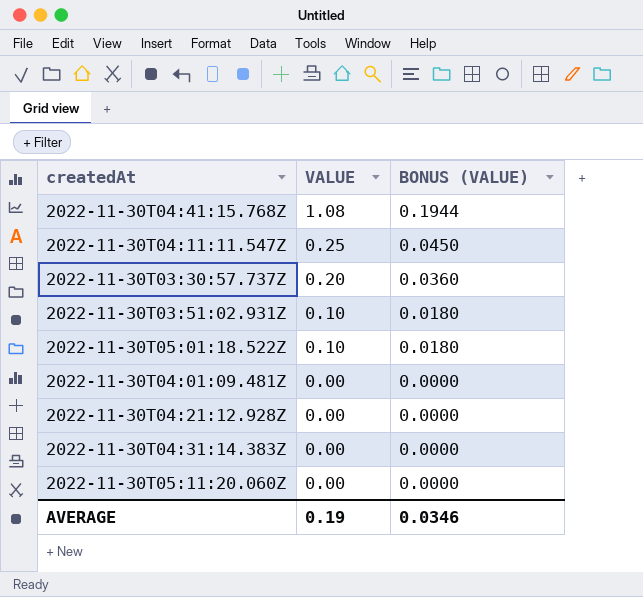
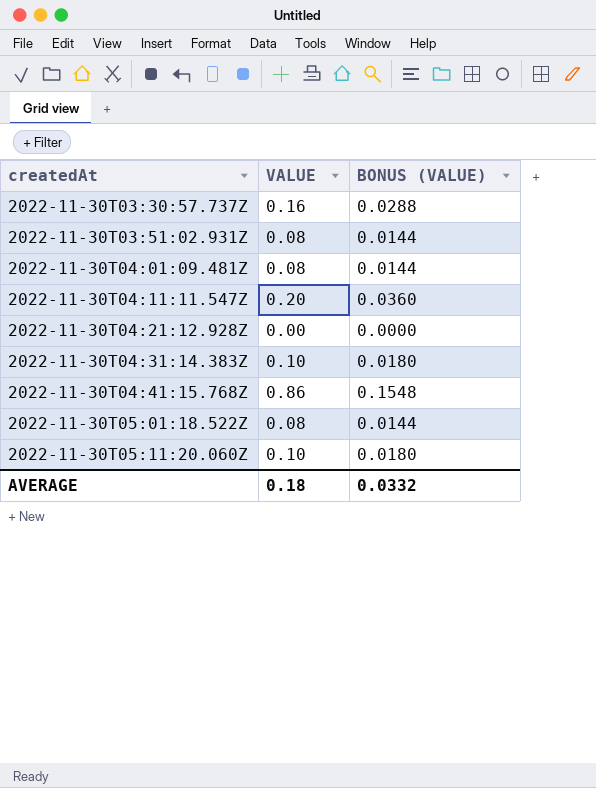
row order: VALUE descending -> createdAt ascending
2022-11-30T03:30:57.737Z | VALUE: 0.20 -> 0.16
2022-11-30T03:30:57.737Z | BONUS (VALUE): 0.0360 -> 0.0288
2022-11-30T03:51:02.931Z | VALUE: 0.10 -> 0.08
2022-11-30T03:51:02.931Z | BONUS (VALUE): 0.0180 -> 0.0144
2022-11-30T04:01:09.481Z | VALUE: 0.00 -> 0.08
2022-11-30T04:01:09.481Z | BONUS (VALUE): 0.0000 -> 0.0144
2022-11-30T04:11:11.547Z | VALUE: 0.25 -> 0.20
2022-11-30T04:11:11.547Z | BONUS (VALUE): 0.0450 -> 0.0360
2022-11-30T04:31:14.383Z | VALUE: 0.00 -> 0.10
2022-11-30T04:31:14.383Z | BONUS (VALUE): 0.0000 -> 0.0180
2022-11-30T04:41:15.768Z | VALUE: 1.08 -> 0.86
2022-11-30T04:41:15.768Z | BONUS (VALUE): 0.1944 -> 0.1548
2022-11-30T05:01:18.522Z | VALUE: 0.10 -> 0.08
2022-11-30T05:01:18.522Z | BONUS (VALUE): 0.0180 -> 0.0144
2022-11-30T05:11:20.060Z | VALUE: 0.00 -> 0.10
2022-11-30T05:11:20.060Z | BONUS (VALUE): 0.0000 -> 0.0180
AVERAGE | VALUE: 0.19 -> 0.18
AVERAGE | BONUS (VALUE): 0.0346 -> 0.0332

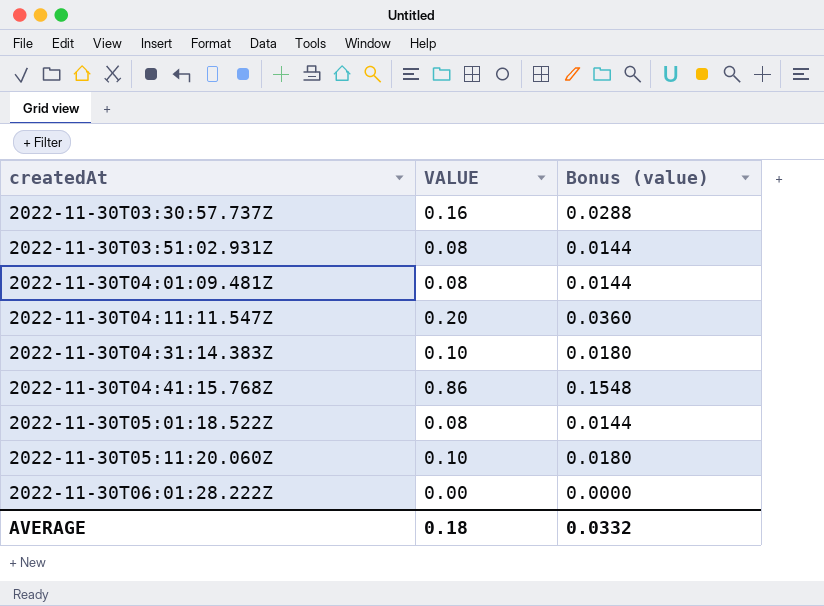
column name: BONUS (VALUE) -> Bonus (value)
row 2022-11-30T04:21:12.928Z: 0.00 | 0.0000 -> none
row 2022-11-30T06:01:28.222Z: none -> 0.00 | 0.0000

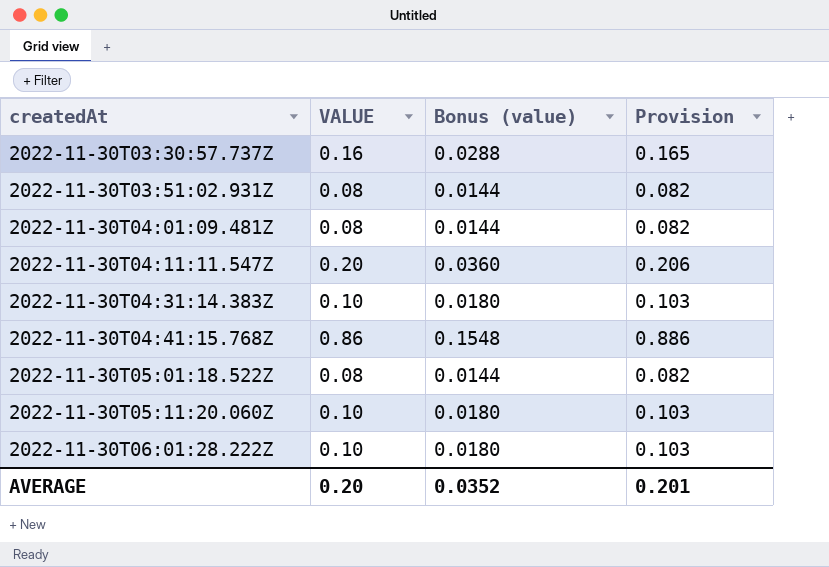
column Provision | formula: none -> [VALUE] * 1.03
2022-11-30T06:01:28.222Z | VALUE: 0.00 -> 0.10
2022-11-30T06:01:28.222Z | Bonus (value): 0.0000 -> 0.0180
AVERAGE | VALUE: 0.18 -> 0.20
AVERAGE | Bonus (value): 0.0332 -> 0.0352

